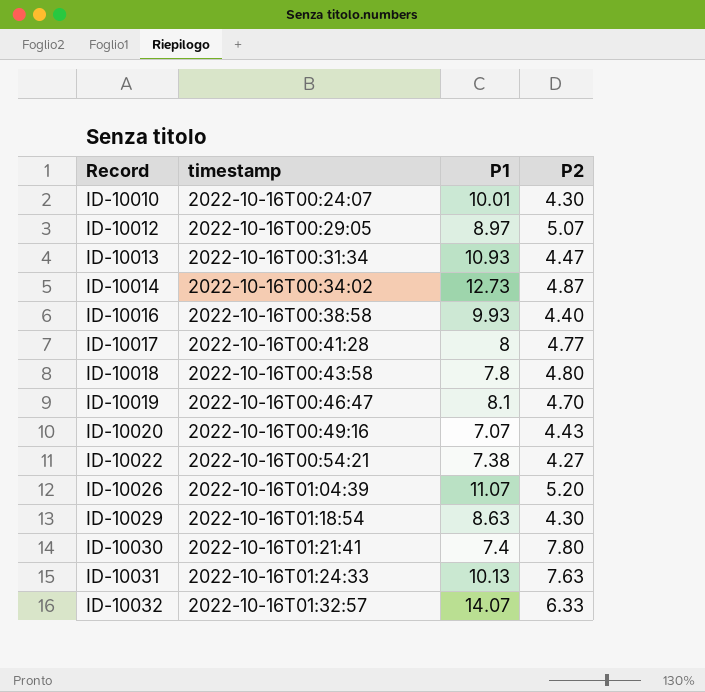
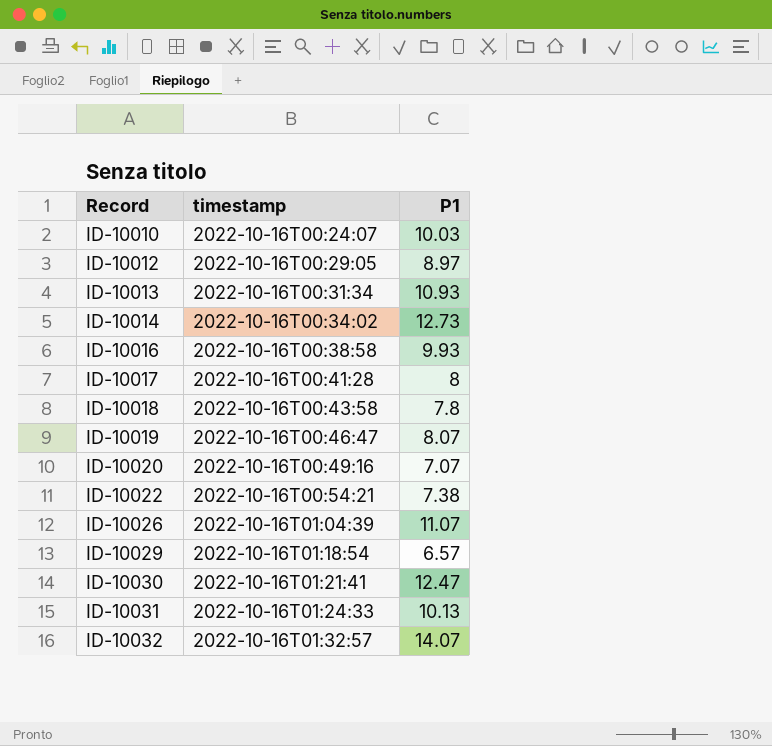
column P2 | position: 4 -> none
ID-10010 | P1: 10.01 -> 10.03
ID-10019 | P1: 8.1 -> 8.07
ID-10029 | P1: 8.63 -> 6.57
ID-10030 | P1: 7.4 -> 12.47

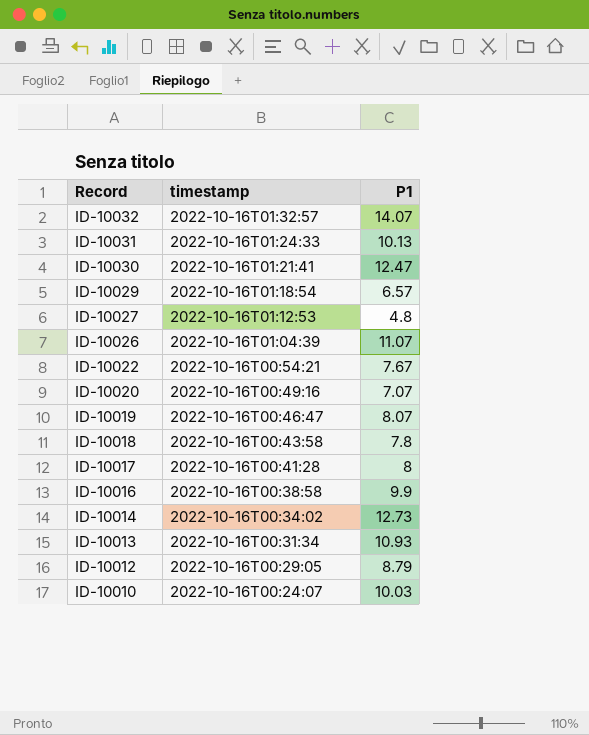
row order: Record ascending -> Record descending
row ID-10027: none -> 2022-10-16T01:12:53 | 4.8
ID-10022 | P1: 7.38 -> 7.67
ID-10016 | P1: 9.93 -> 9.9
ID-10012 | P1: 8.97 -> 8.79

